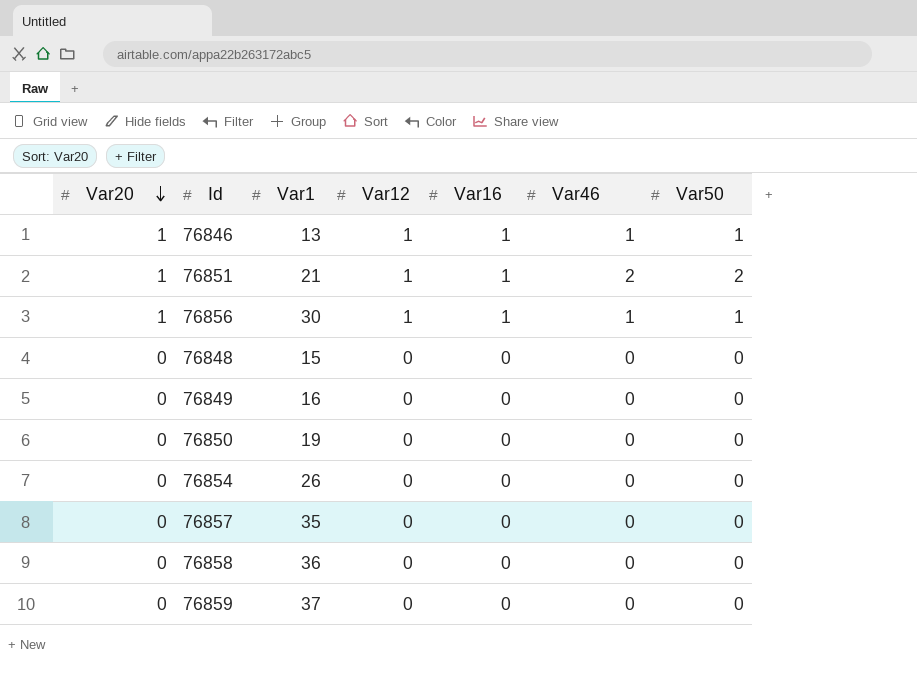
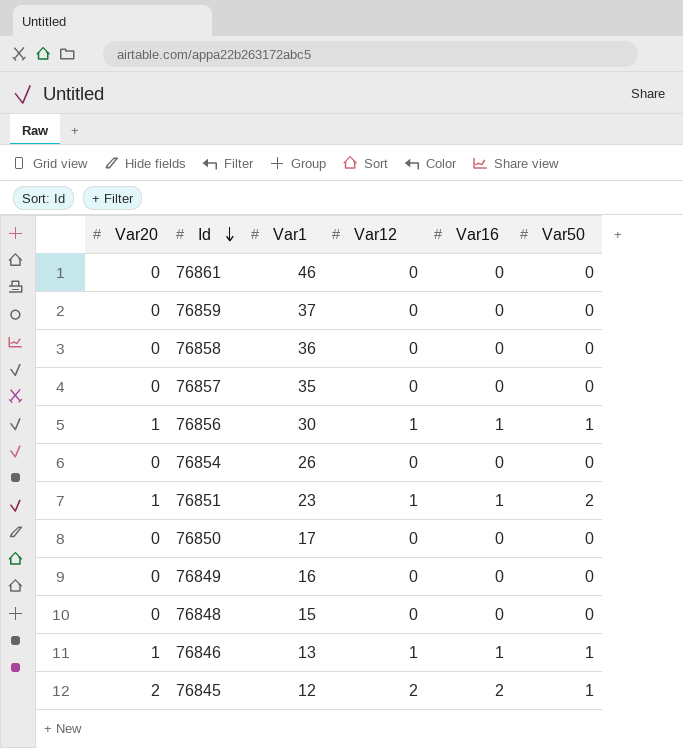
row order: Var20 descending -> Id descending
column Var46 | position: 6 -> none
row 76861: none -> 0 | 46 | 0 | 0 | 0
76851 | Var1: 21 -> 23
76850 | Var1: 19 -> 17
row 76845: none -> 2 | 12 | 2 | 2 | 1

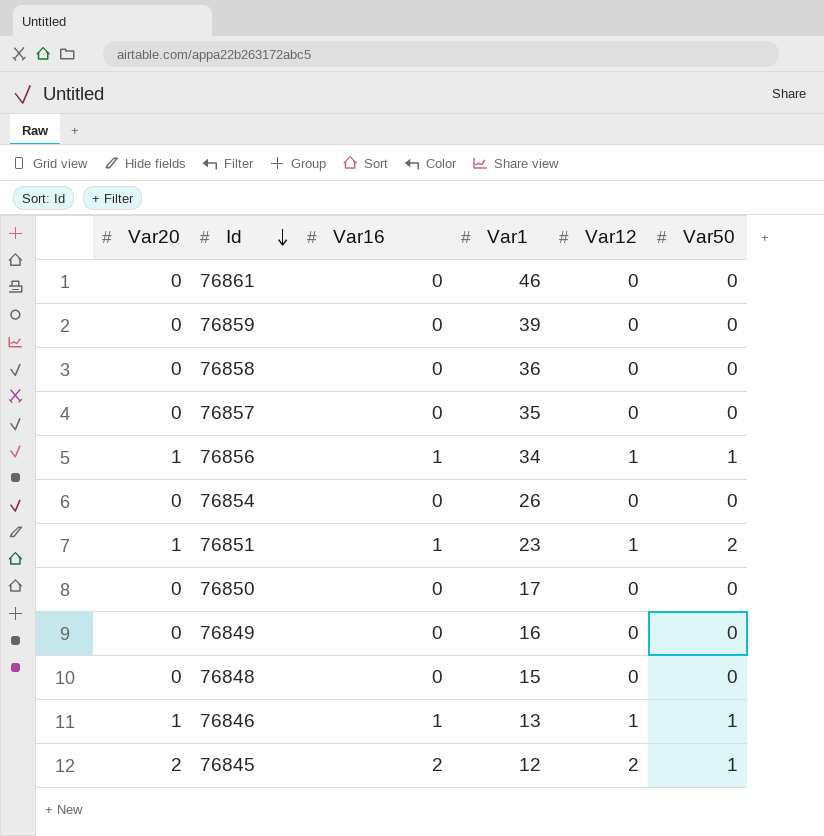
column Var16 | position: 5 -> 3
76859 | Var1: 37 -> 39
76856 | Var1: 30 -> 34

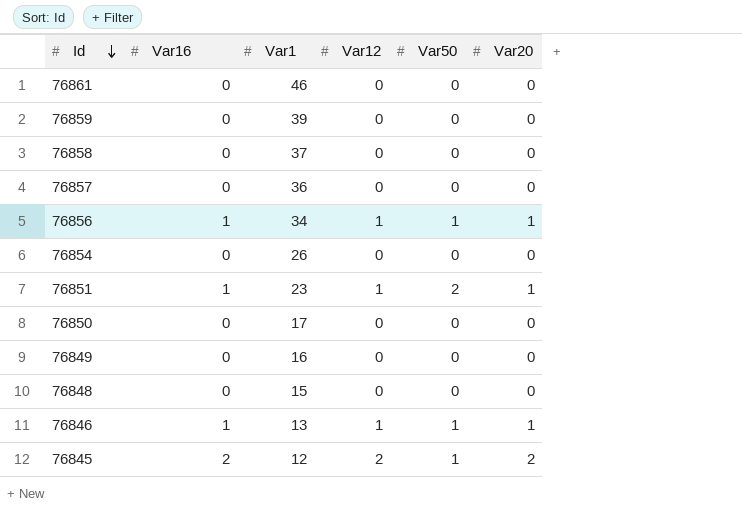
column Var20 | position: 1 -> 6
76858 | Var1: 36 -> 37
76857 | Var1: 35 -> 36

